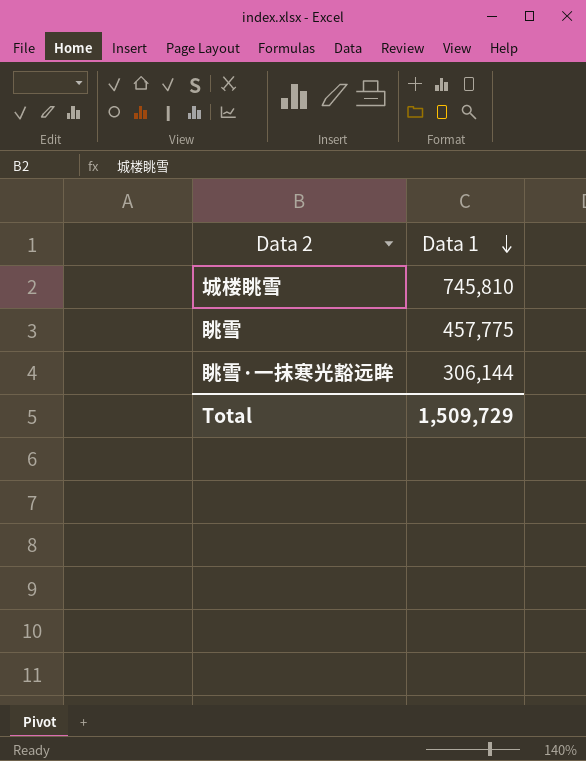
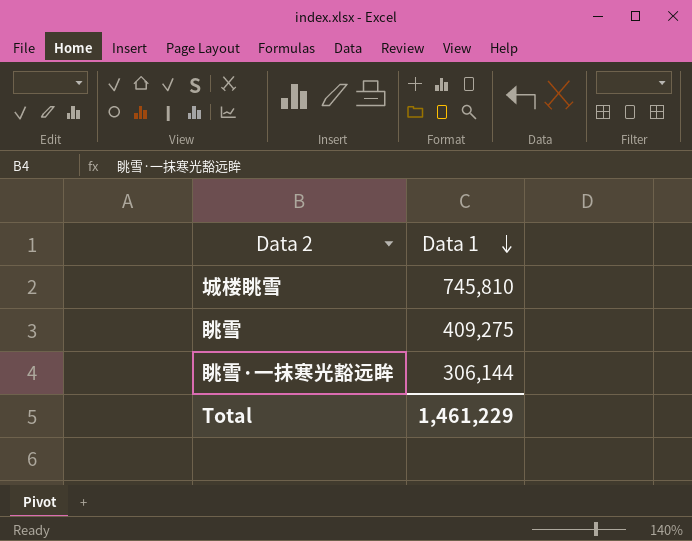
眺雪 | Data 1: 457,775 -> 409,275
Total | Data 1: 1,509,729 -> 1,461,229

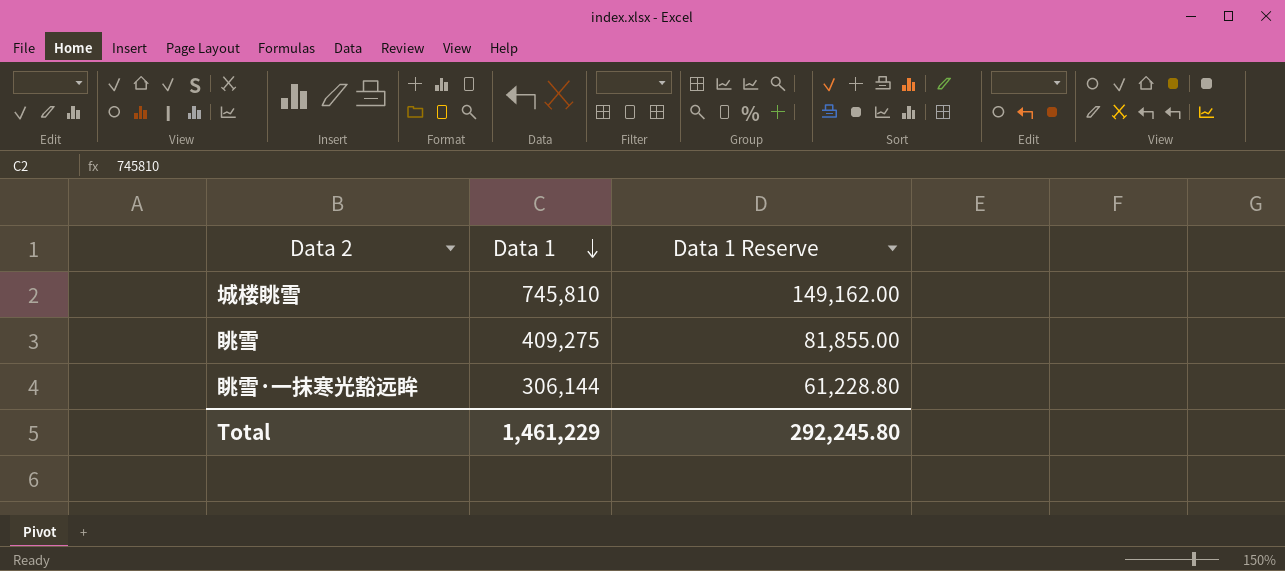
column Data 1 Reserve | formula: none -> [Data 1] * 0.2

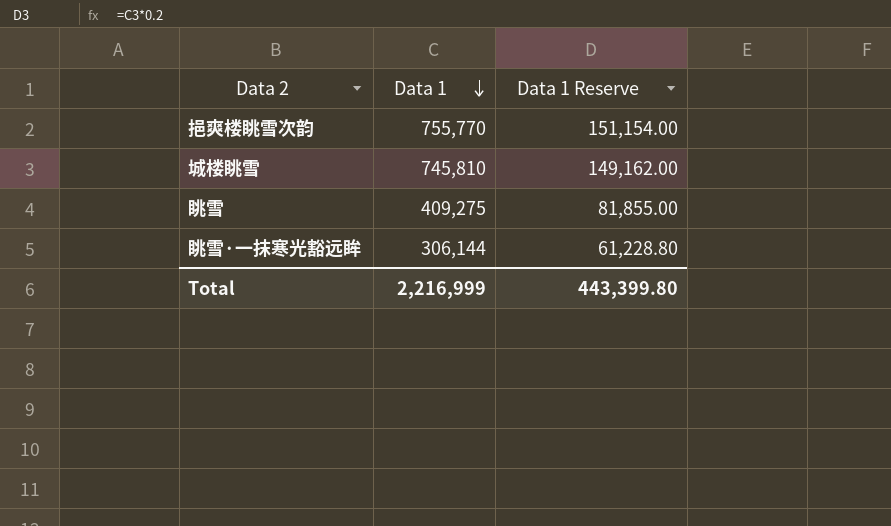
row 挹爽楼眺雪次韵: none -> 755,770 | 151,154.00
Total | Data 1: 1,461,229 -> 2,216,999
Total | Data 1 Reserve: 292,245.80 -> 443,399.80

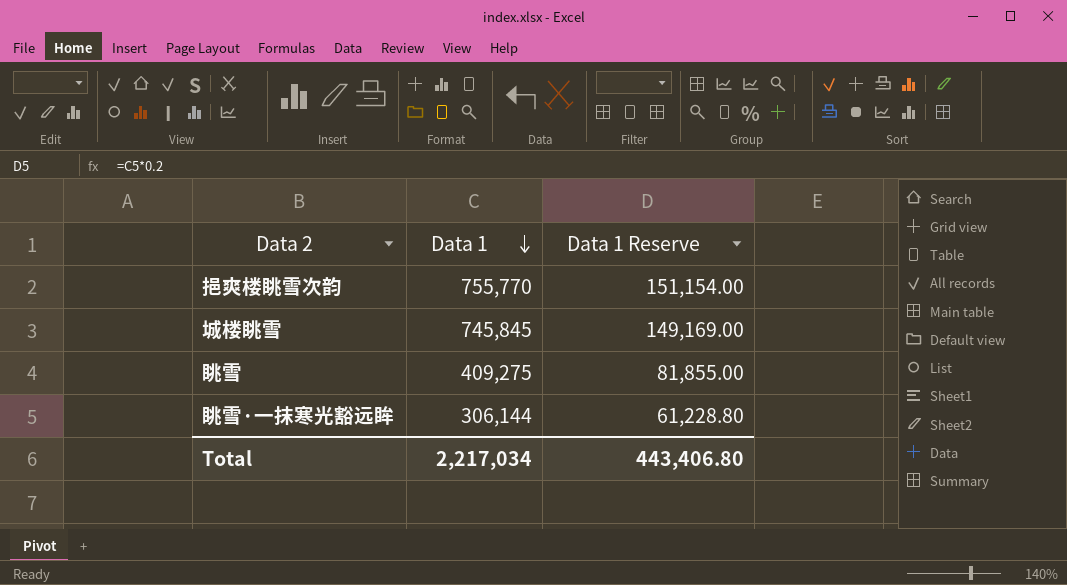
城楼眺雪 | Data 1: 745,810 -> 745,845
城楼眺雪 | Data 1 Reserve: 149,162.00 -> 149,169.00
Total | Data 1: 2,216,999 -> 2,217,034
Total | Data 1 Reserve: 443,399.80 -> 443,406.80

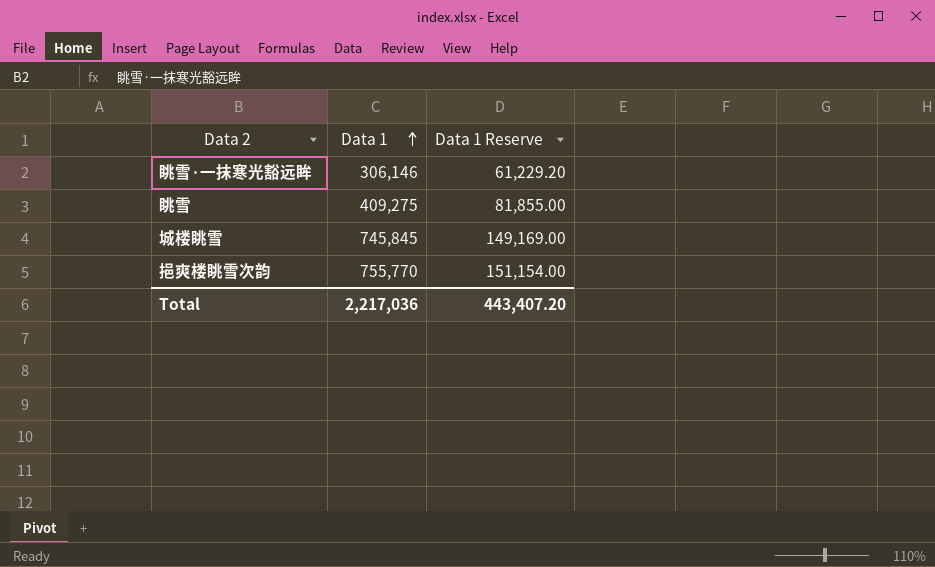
row order: Data 1 descending -> Data 1 ascending
眺雪·一抹寒光豁远眸 | Data 1: 306,144 -> 306,146
眺雪·一抹寒光豁远眸 | Data 1 Reserve: 61,228.80 -> 61,229.20
Total | Data 1: 2,217,034 -> 2,217,036
Total | Data 1 Reserve: 443,406.80 -> 443,407.20

